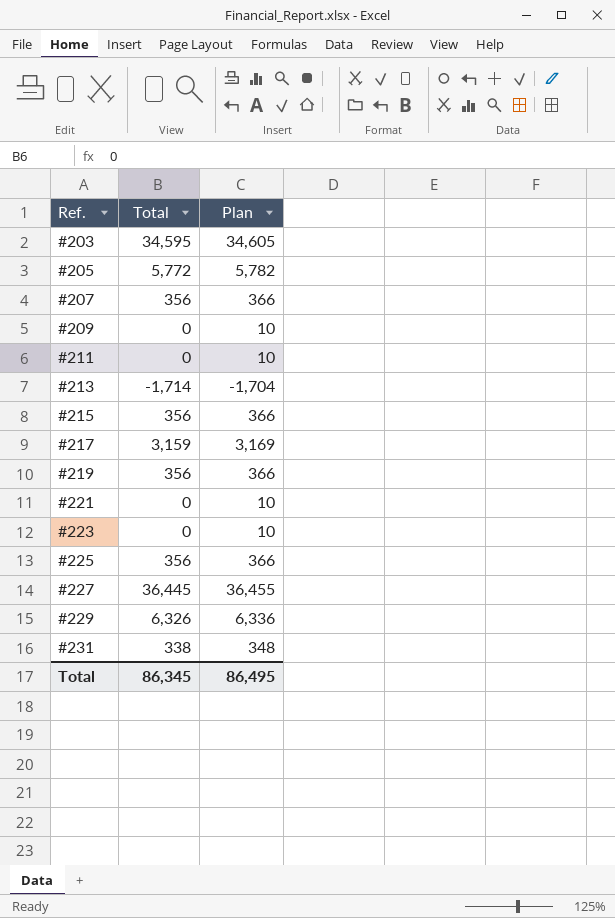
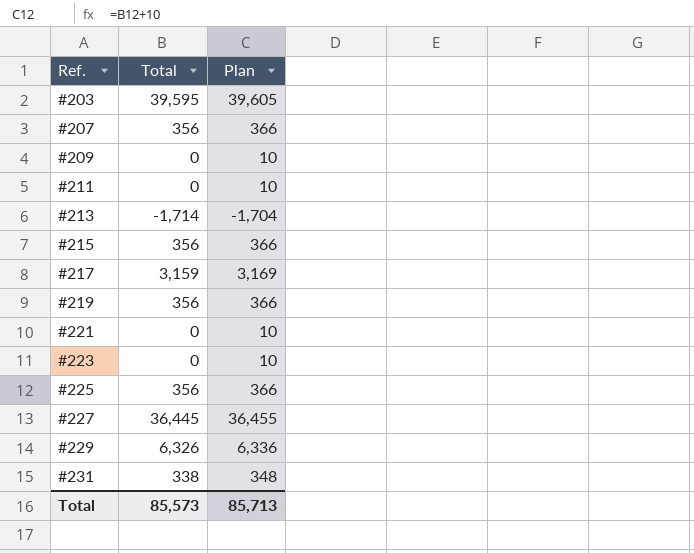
row #205: 5,772 | 5,782 -> none
#203 | Total: 34,595 -> 39,595
#203 | Plan: 34,605 -> 39,605
Total | Total: 86,345 -> 85,573
Total | Plan: 86,495 -> 85,713

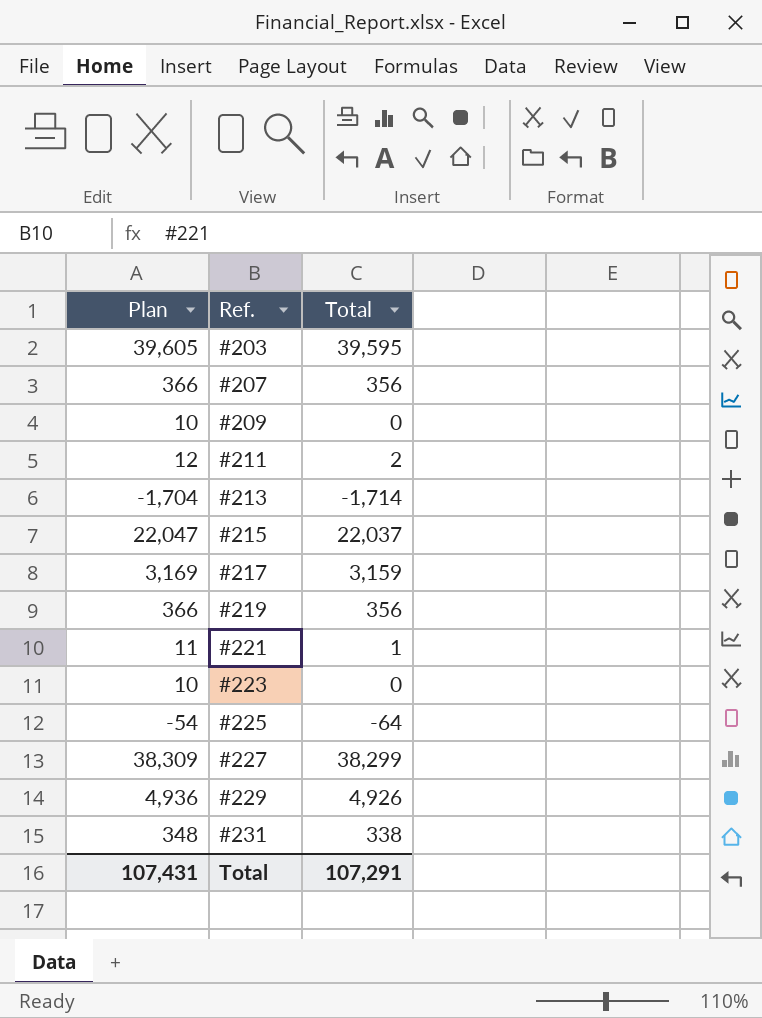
column Plan | position: 3 -> 1
#211 | Plan: 10 -> 12
#211 | Total: 0 -> 2
#215 | Plan: 366 -> 22,047
#215 | Total: 356 -> 22,037
#221 | Plan: 10 -> 11
#221 | Total: 0 -> 1
#225 | Plan: 366 -> -54
#225 | Total: 356 -> -64
#227 | Plan: 36,455 -> 38,309
#227 | Total: 36,445 -> 38,299
#229 | Plan: 6,336 -> 4,936
#229 | Total: 6,326 -> 4,926
Total | Plan: 85,713 -> 107,431
Total | Total: 85,573 -> 107,291

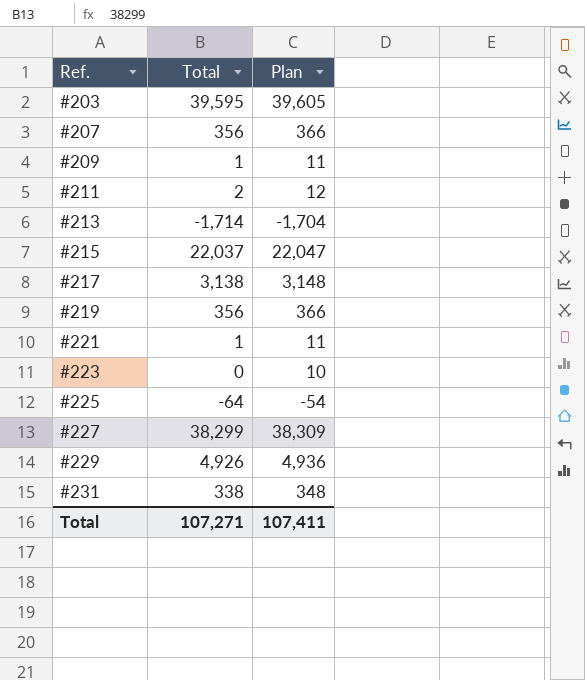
column Plan | position: 1 -> 3
#209 | Total: 0 -> 1
#209 | Plan: 10 -> 11
#217 | Total: 3,159 -> 3,138
#217 | Plan: 3,169 -> 3,148
Total | Total: 107,291 -> 107,271
Total | Plan: 107,431 -> 107,411

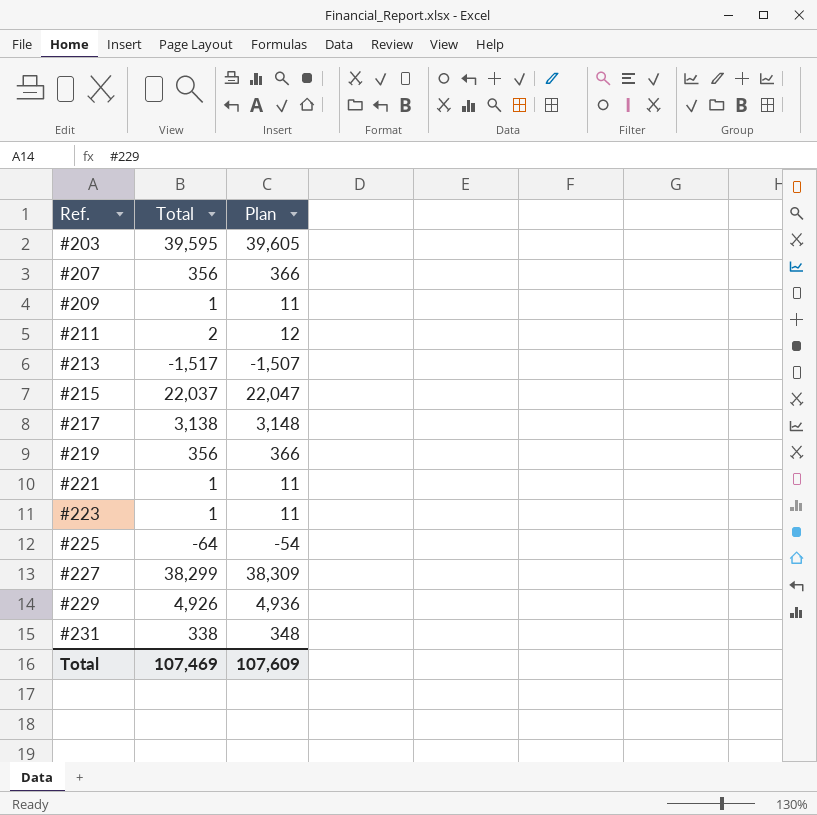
#213 | Total: -1,714 -> -1,517
#213 | Plan: -1,704 -> -1,507
#223 | Total: 0 -> 1
#223 | Plan: 10 -> 11
Total | Total: 107,271 -> 107,469
Total | Plan: 107,411 -> 107,609

